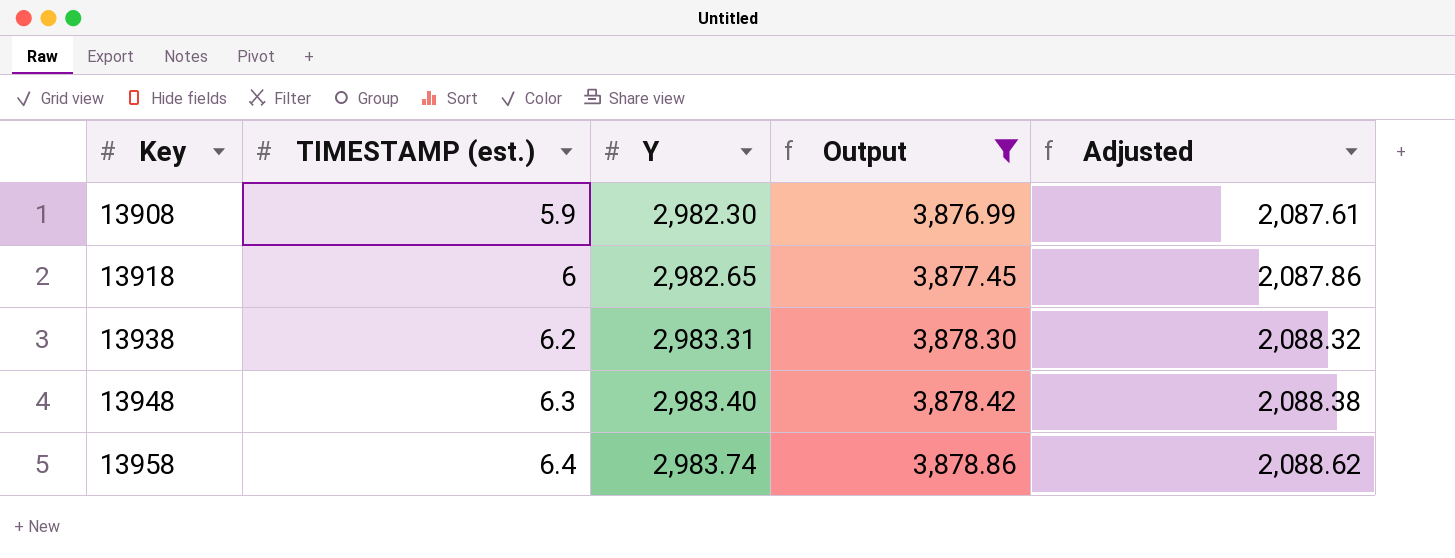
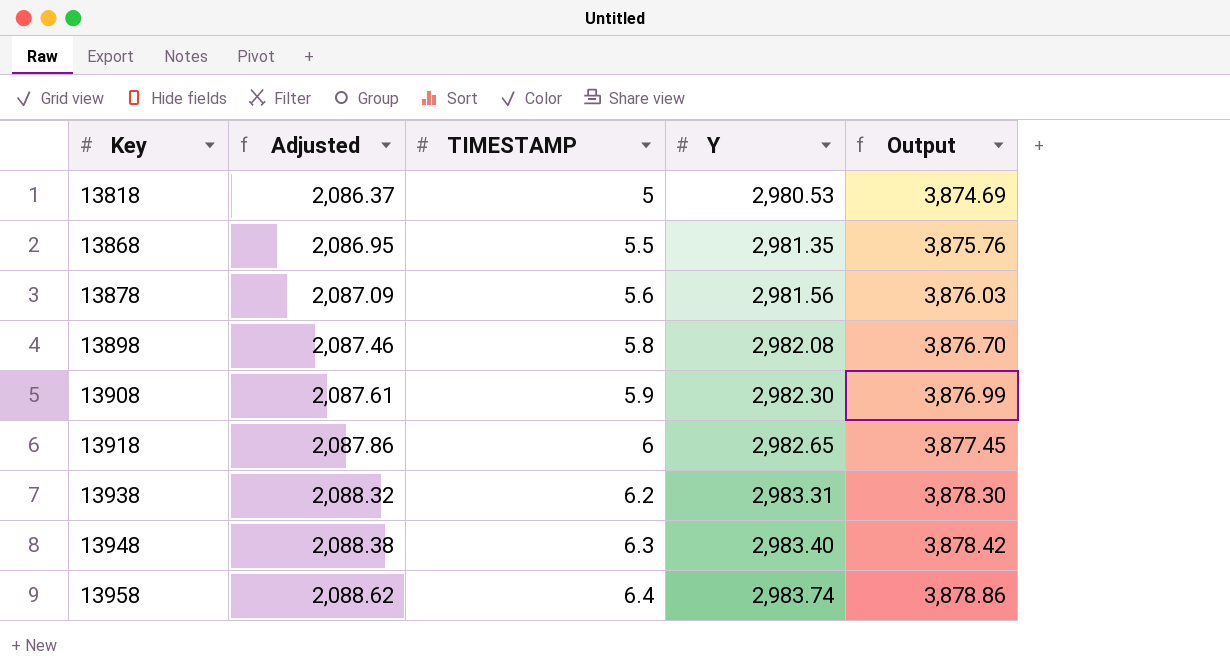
filter: Output >= 3,876.99 -> none
column Adjusted | position: 5 -> 2
column name: TIMESTAMP (est.) -> TIMESTAMP

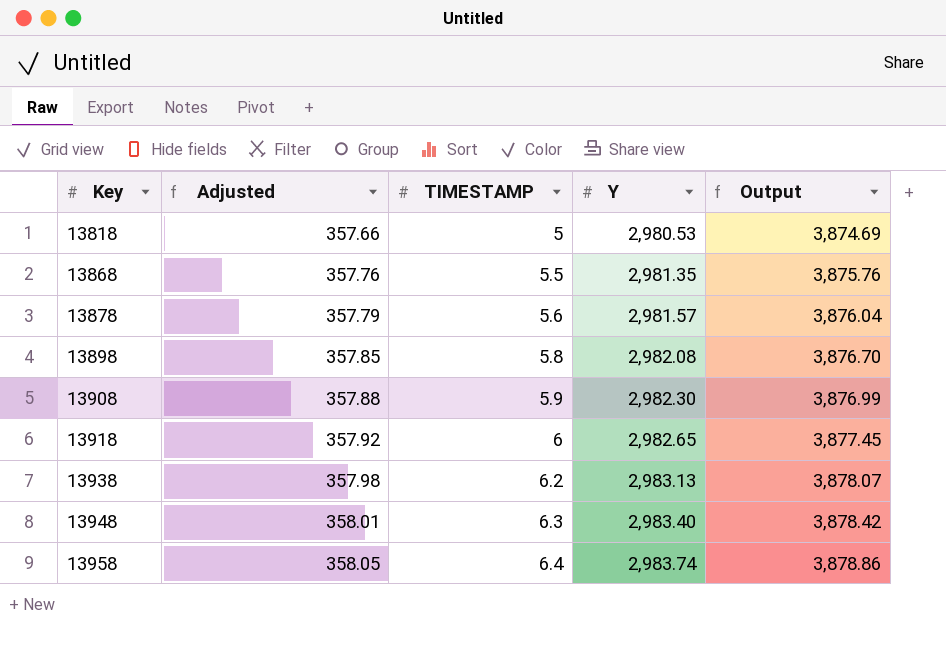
column Adjusted | formula: [Y] * 0.7 -> [Y] * 0.12
13878 | Y: 2,981.56 -> 2,981.57
13878 | Output: 3,876.03 -> 3,876.04
13938 | Y: 2,983.31 -> 2,983.13
13938 | Output: 3,878.30 -> 3,878.07

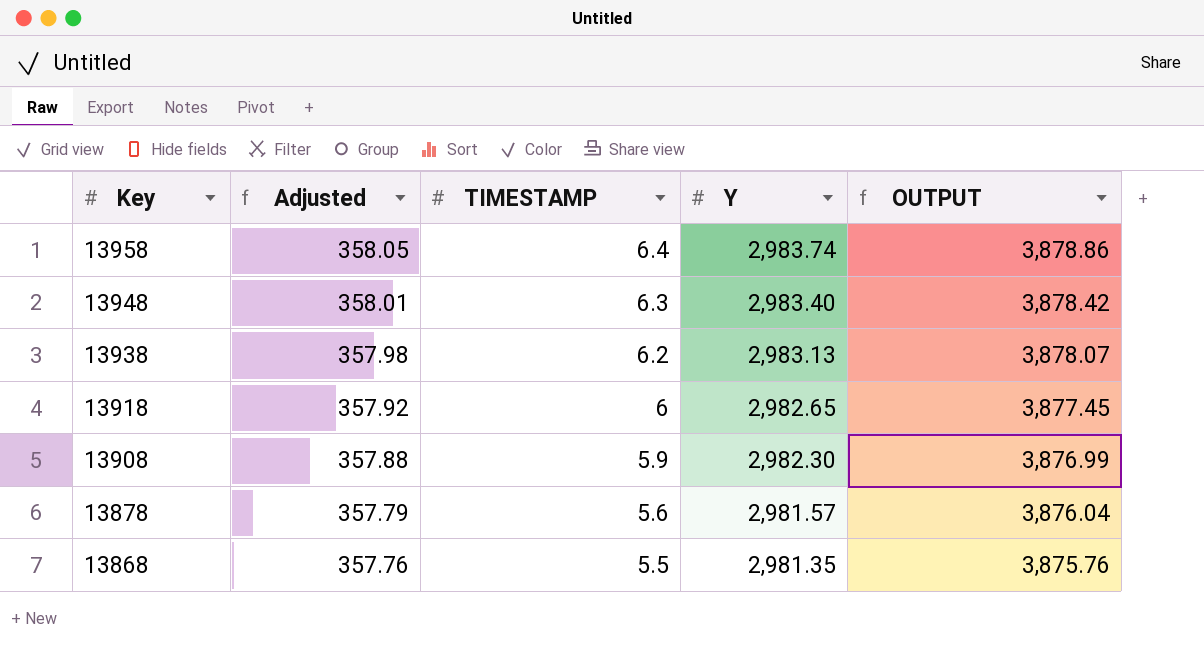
row order: Key ascending -> Key descending
column name: Output -> OUTPUT
row 13818: 357.66 | 5 | 2,980.53 | 3,874.69 -> none
row 13898: 357.85 | 5.8 | 2,982.08 | 3,876.70 -> none

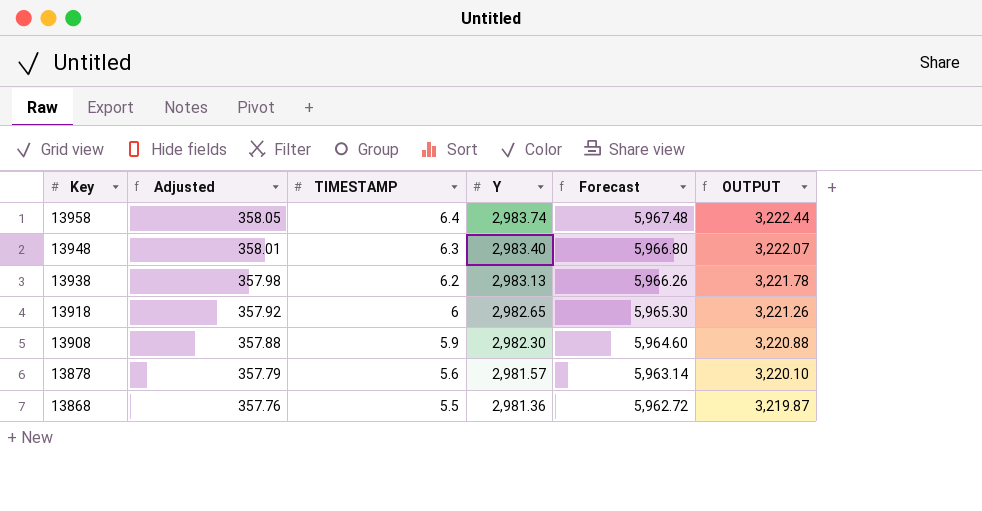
column Forecast | formula: none -> [Y] * 2
column OUTPUT | formula: [Y] * 1.3 -> [Y] * 1.08
13868 | Y: 2,981.35 -> 2,981.36

